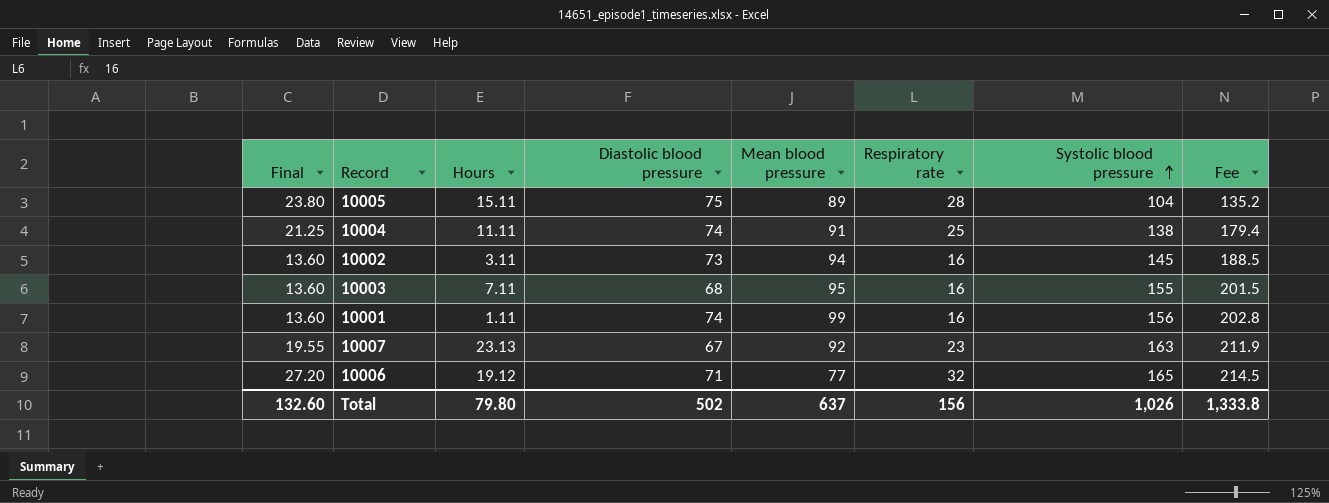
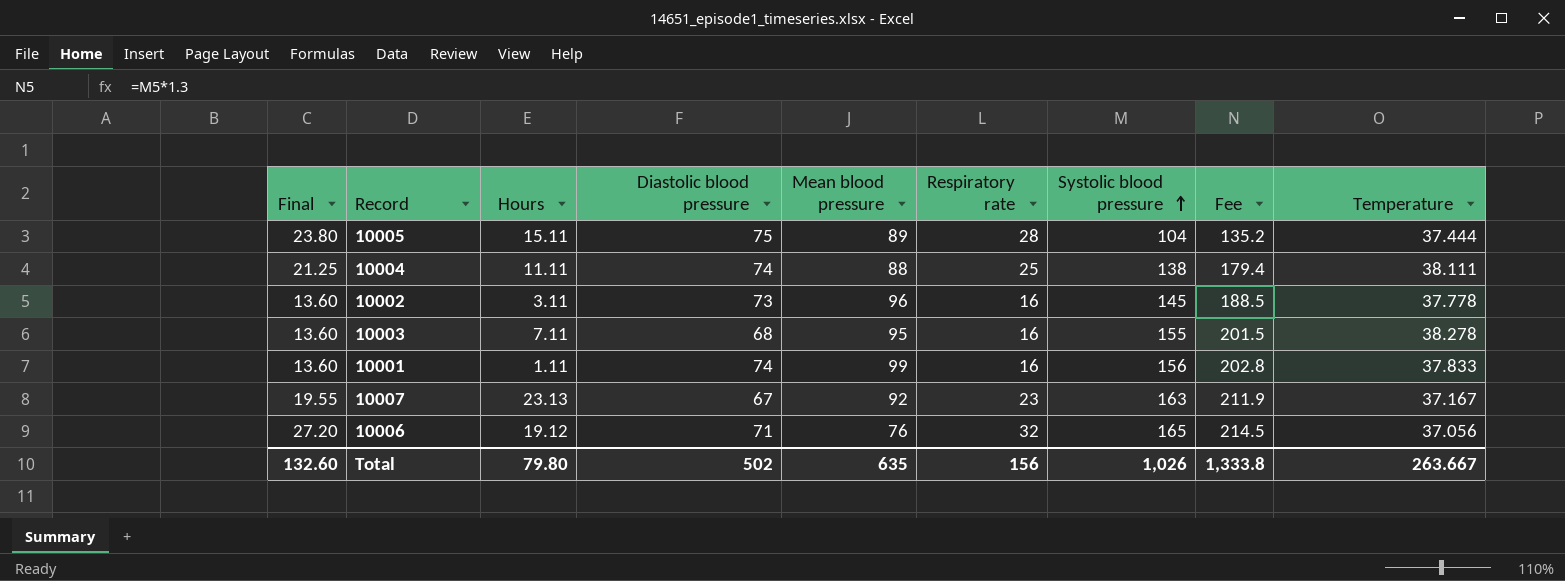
column Temperature | position: none -> 9
10004 | Mean blood pressure: 91 -> 88
10002 | Mean blood pressure: 94 -> 96
10006 | Mean blood pressure: 77 -> 76
Total | Mean blood pressure: 637 -> 635

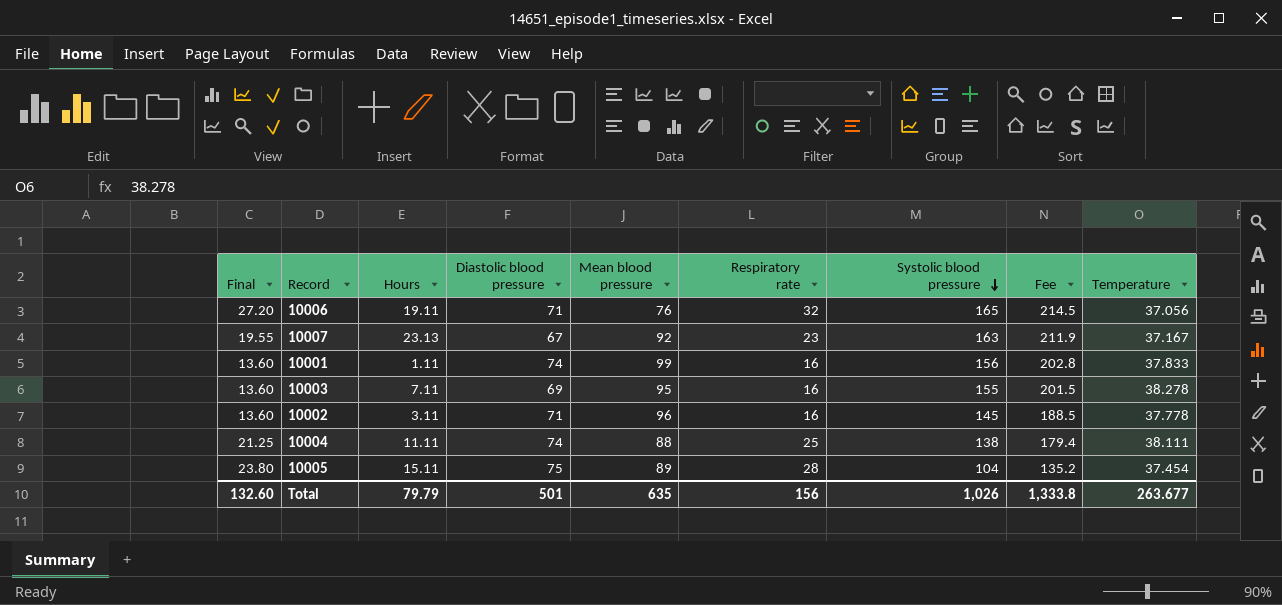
row order: Systolic blood pressure ascending -> Systolic blood pressure descending
10006 | Hours: 19.12 -> 19.11
10003 | Diastolic blood pressure: 68 -> 69
10002 | Diastolic blood pressure: 73 -> 71
10005 | Temperature: 37.444 -> 37.454
Total | Hours: 79.80 -> 79.79
Total | Diastolic blood pressure: 502 -> 501
Total | Temperature: 263.667 -> 263.677

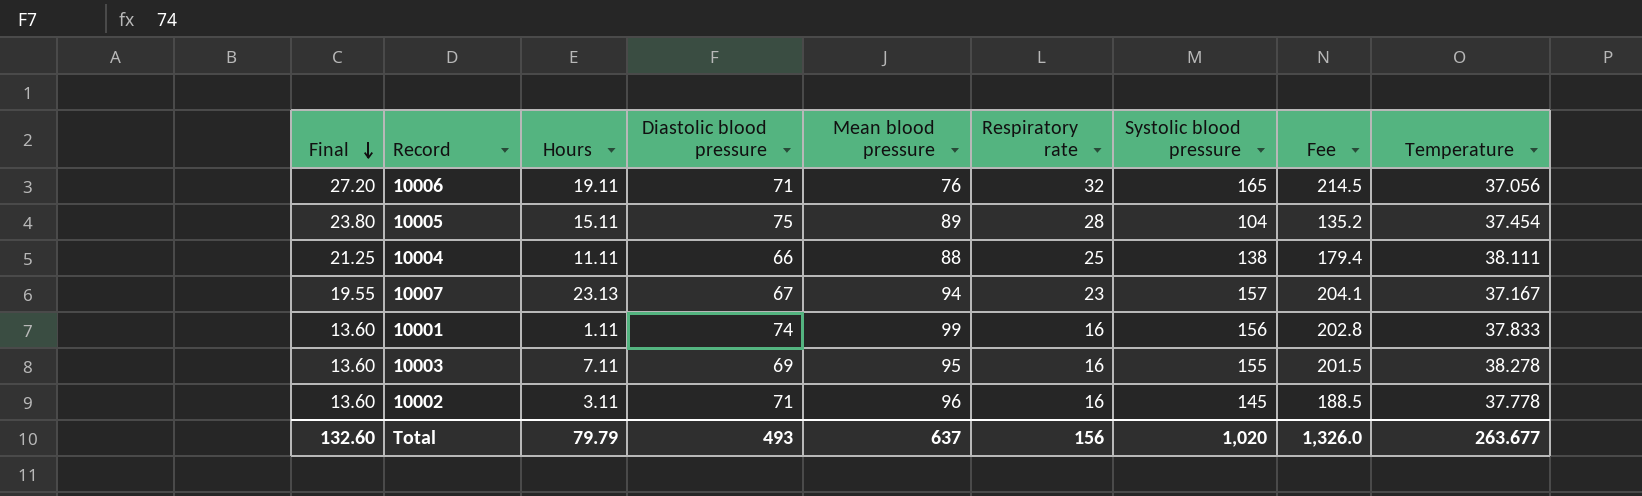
row order: Systolic blood pressure descending -> Final descending
10004 | Diastolic blood pressure: 74 -> 66
10007 | Mean blood pressure: 92 -> 94
10007 | Systolic blood pressure: 163 -> 157
10007 | Fee: 211.9 -> 204.1
Total | Diastolic blood pressure: 501 -> 493
Total | Mean blood pressure: 635 -> 637
Total | Systolic blood pressure: 1,026 -> 1,020
Total | Fee: 1,333.8 -> 1,326.0

